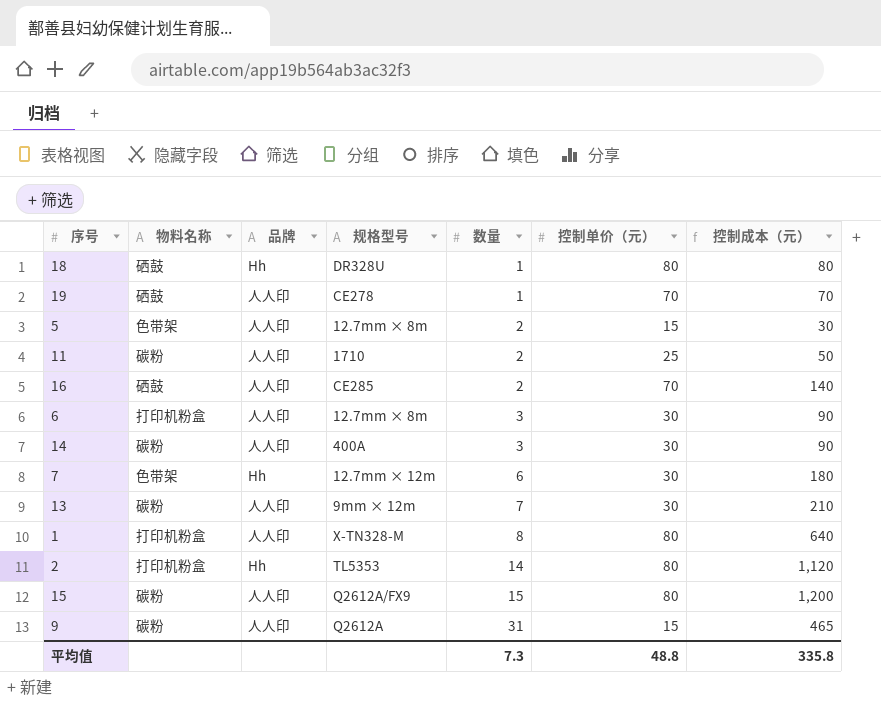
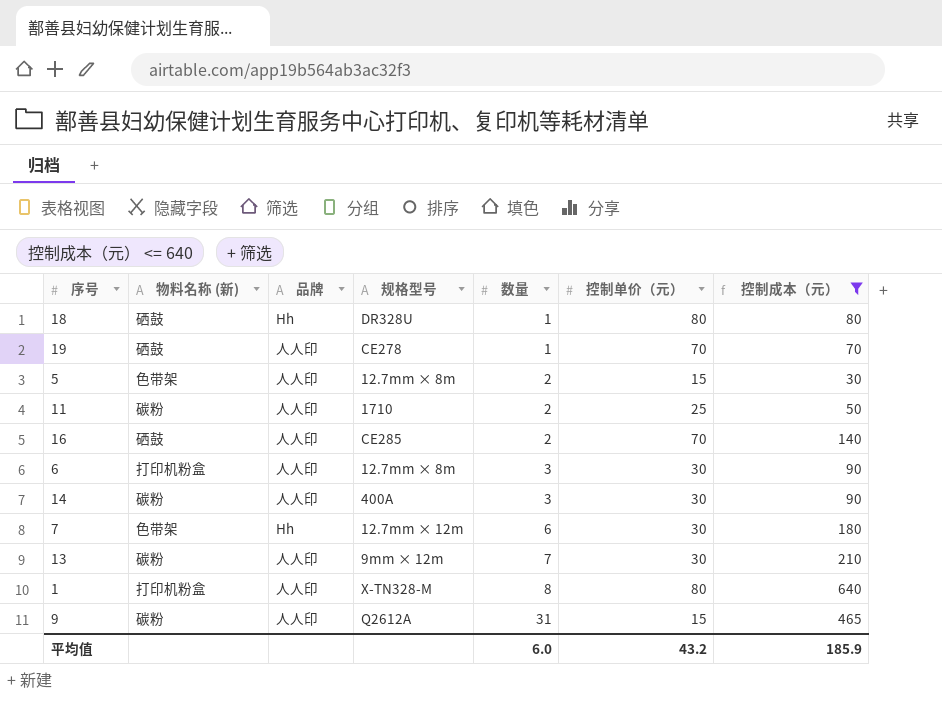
filter: none -> 控制成本（元） <= 640
column name: 物料名称 -> 物料名称 (新)
平均值 | 数量: 7.3 -> 6.0
平均值 | 控制单价（元）: 48.8 -> 43.2
平均值 | 控制成本（元）: 335.8 -> 185.9

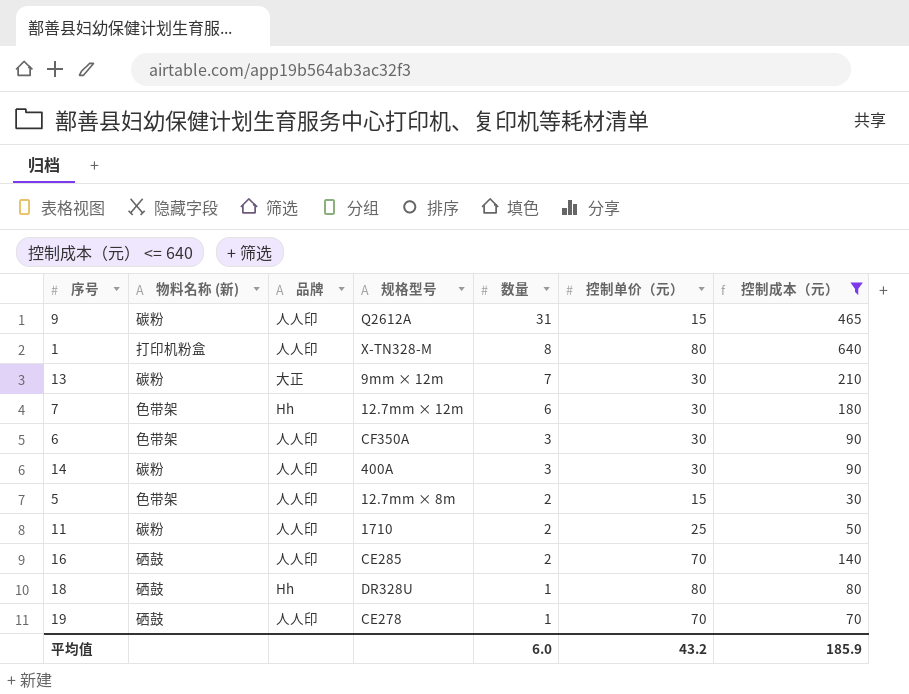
row order: 数量 ascending -> 数量 descending
13 | 品牌: 人人印 -> 大正
6 | 物料名称 (新): 打印机粉盒 -> 色带架
6 | 规格型号: 12.7mm × 8m -> CF350A

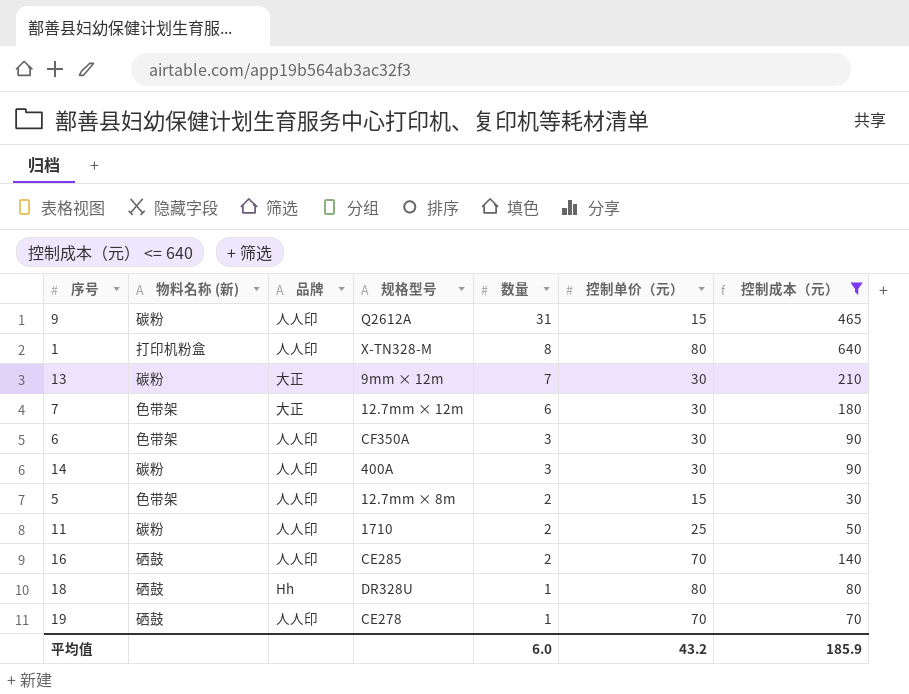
7 | 品牌: Hh -> 大正

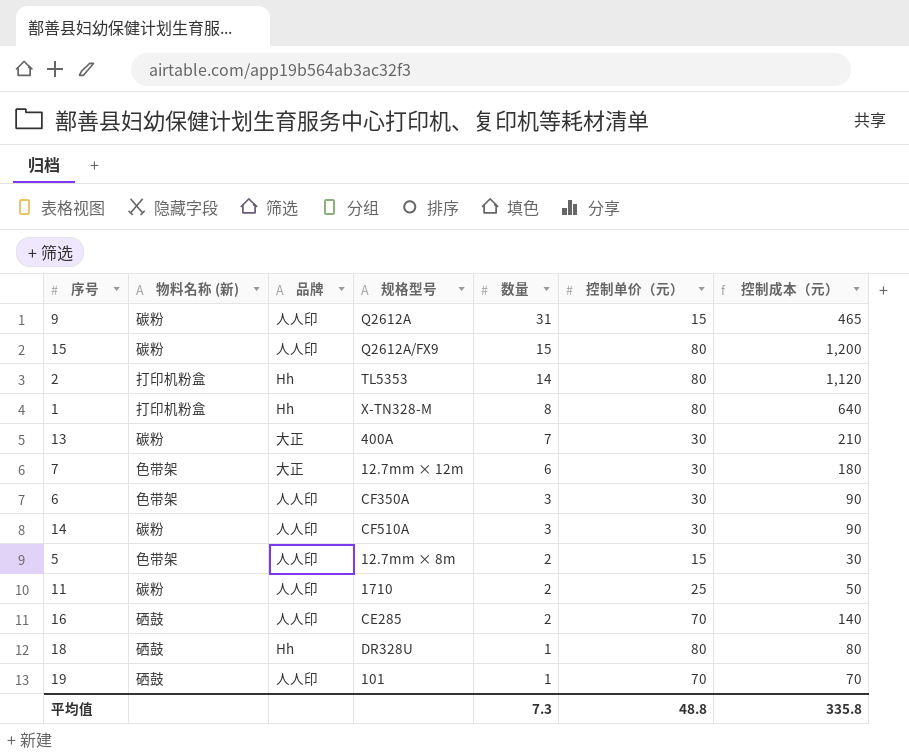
filter: 控制成本（元） <= 640 -> none
1 | 品牌: 人人印 -> Hh
13 | 规格型号: 9mm × 12m -> 400A
14 | 规格型号: 400A -> CF510A
19 | 规格型号: CE278 -> 101
平均值 | 数量: 6.0 -> 7.3
平均值 | 控制单价（元）: 43.2 -> 48.8
平均值 | 控制成本（元）: 185.9 -> 335.8

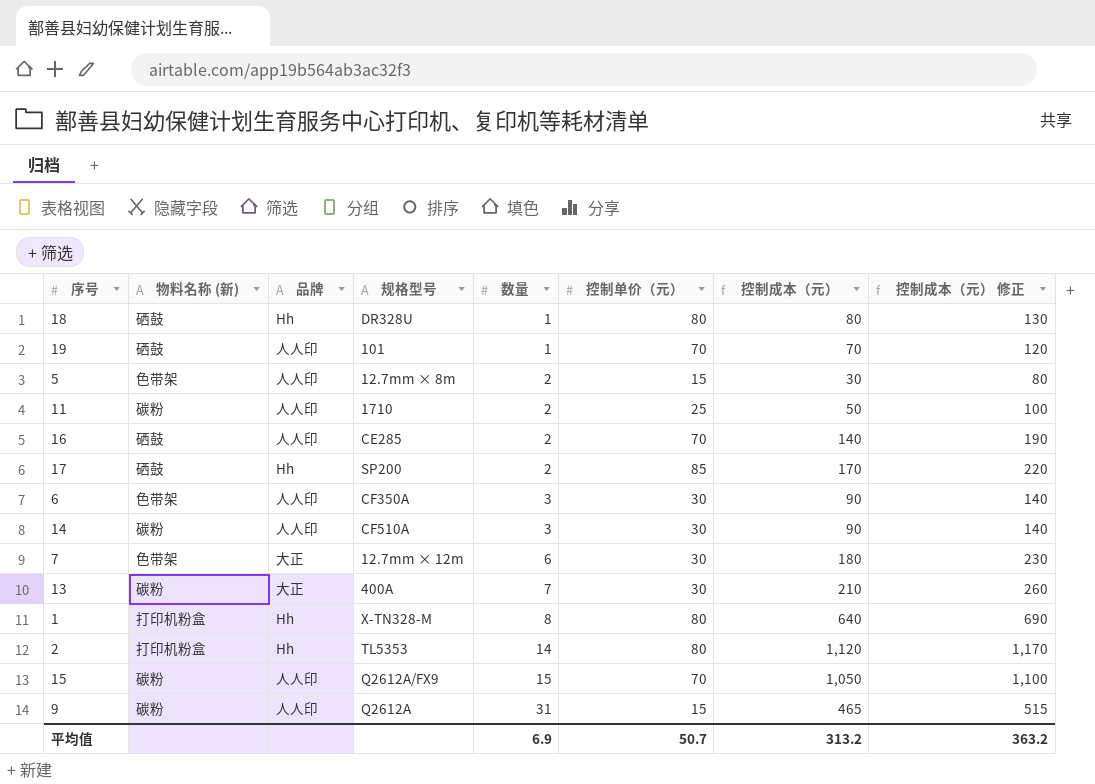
row order: 数量 descending -> 数量 ascending
column 控制成本（元） 修正 | formula: none -> [控制成本（元）] + 50
row 17: none -> 硒鼓 | Hh | SP200 | 2 | 85 | 170 | 220
15 | 控制单价（元）: 80 -> 70
15 | 控制成本（元）: 1,200 -> 1,050
平均值 | 数量: 7.3 -> 6.9
平均值 | 控制单价（元）: 48.8 -> 50.7
平均值 | 控制成本（元）: 335.8 -> 313.2

